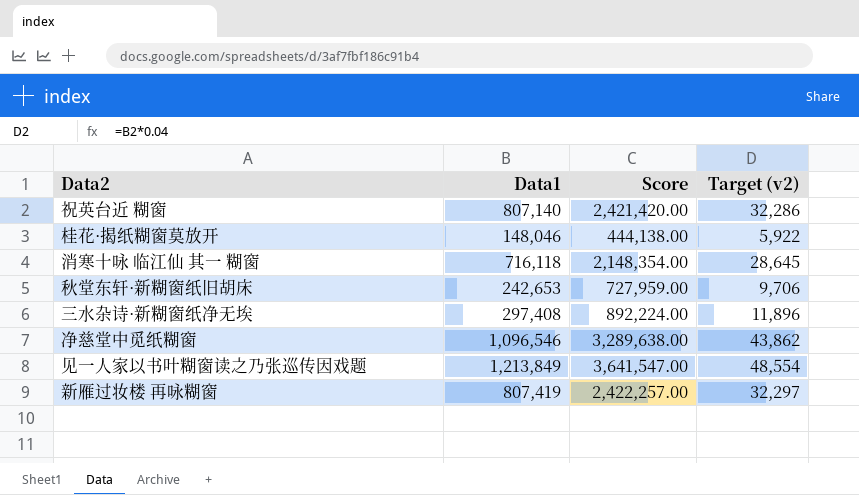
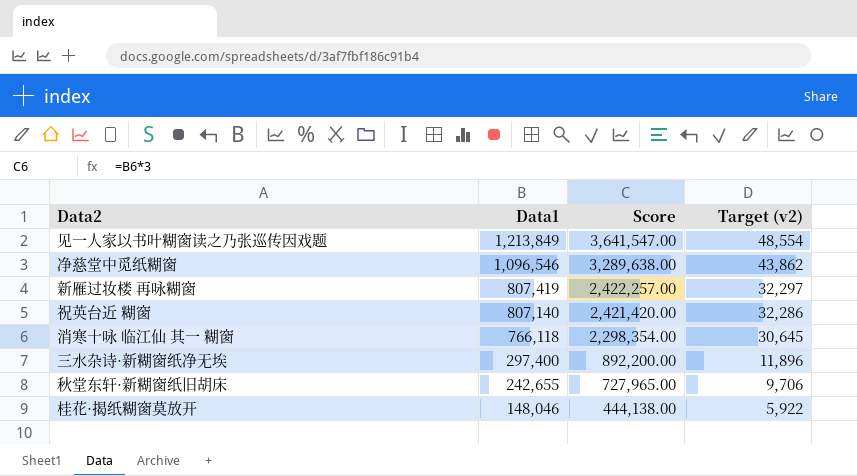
row order: none -> Data1 descending
消寒十咏 临江仙 其一 糊窗 | Data1: 716,118 -> 766,118
消寒十咏 临江仙 其一 糊窗 | Score: 2,148,354.00 -> 2,298,354.00
消寒十咏 临江仙 其一 糊窗 | Target (v2): 28,645 -> 30,645
三水杂诗·新糊窗纸净无埃 | Data1: 297,408 -> 297,400
三水杂诗·新糊窗纸净无埃 | Score: 892,224.00 -> 892,200.00
秋堂东轩·新糊窗纸旧胡床 | Data1: 242,653 -> 242,655
秋堂东轩·新糊窗纸旧胡床 | Score: 727,959.00 -> 727,965.00

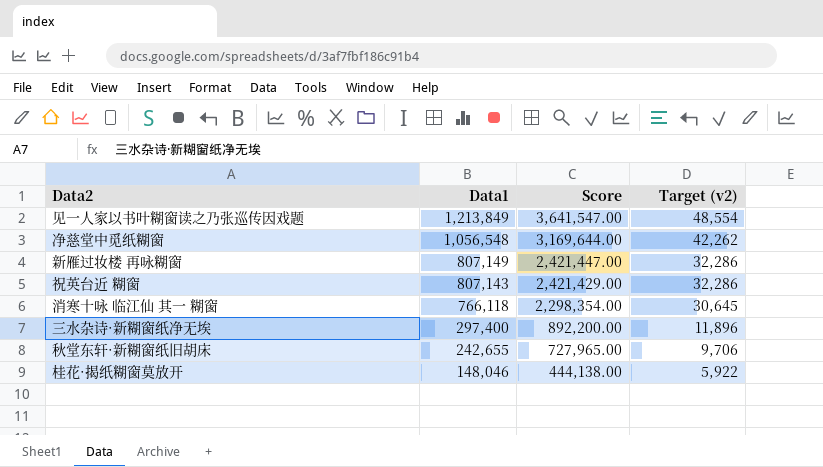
净慈堂中觅纸糊窗 | Data1: 1,096,546 -> 1,056,548
净慈堂中觅纸糊窗 | Score: 3,289,638.00 -> 3,169,644.00
净慈堂中觅纸糊窗 | Target (v2): 43,862 -> 42,262
新雁过妆楼 再咏糊窗 | Data1: 807,419 -> 807,149
新雁过妆楼 再咏糊窗 | Score: 2,422,257.00 -> 2,421,447.00
新雁过妆楼 再咏糊窗 | Target (v2): 32,297 -> 32,286
祝英台近 糊窗 | Data1: 807,140 -> 807,143
祝英台近 糊窗 | Score: 2,421,420.00 -> 2,421,429.00

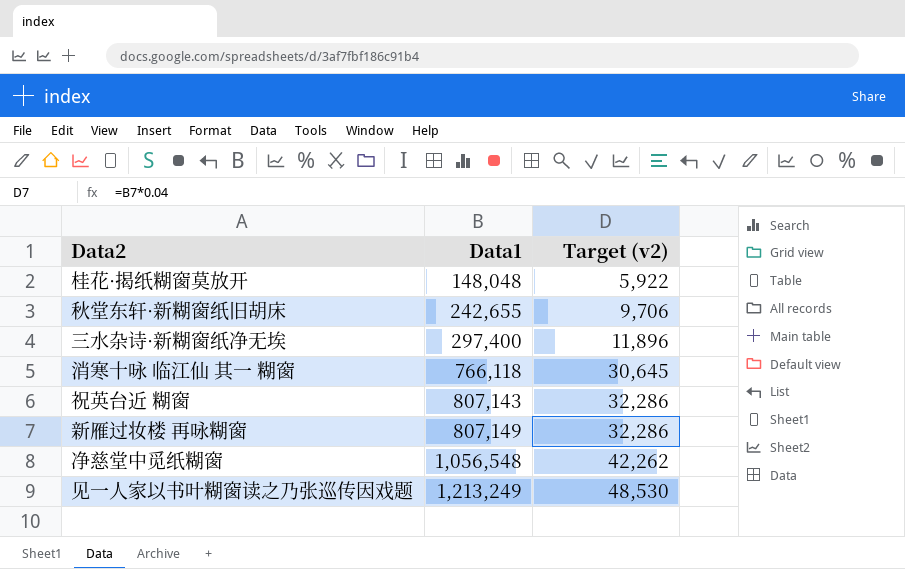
row order: Data1 descending -> Data1 ascending
column Score | formula: [Data1] * 3 -> none
桂花·揭纸糊窗莫放开 | Data1: 148,046 -> 148,048
见一人家以书叶糊窗读之乃张巡传因戏题 | Data1: 1,213,849 -> 1,213,249
见一人家以书叶糊窗读之乃张巡传因戏题 | Target (v2): 48,554 -> 48,530

